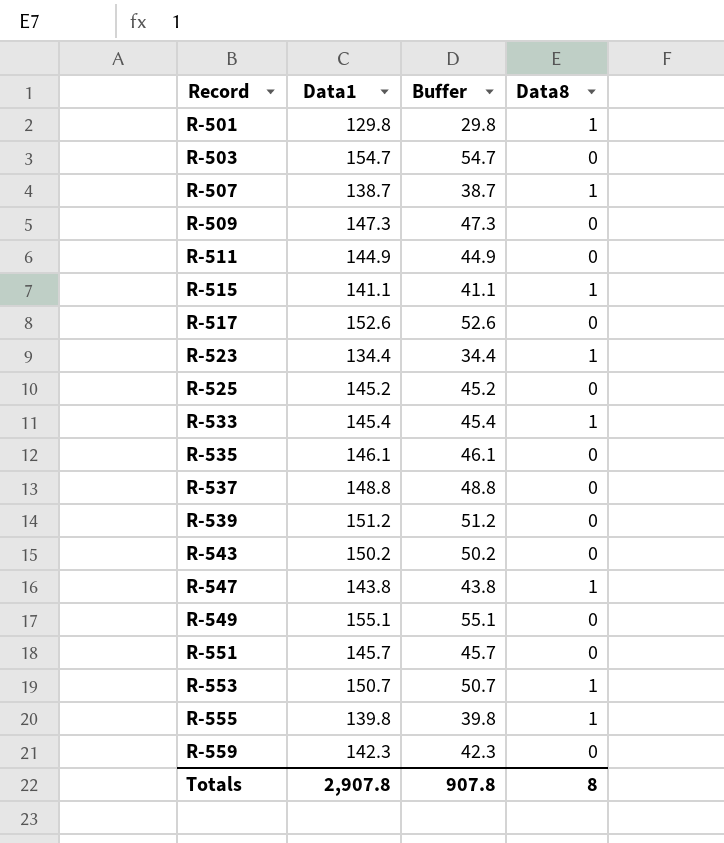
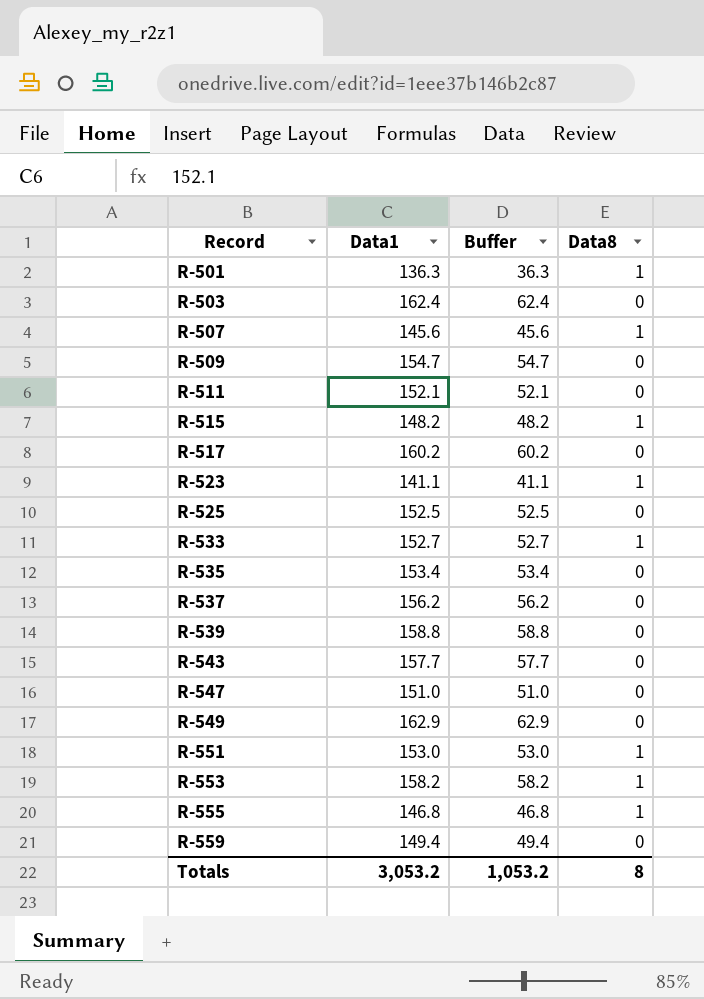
R-501 | Data1: 129.8 -> 136.3
R-501 | Buffer: 29.8 -> 36.3
R-503 | Data1: 154.7 -> 162.4
R-503 | Buffer: 54.7 -> 62.4
R-507 | Data1: 138.7 -> 145.6
R-507 | Buffer: 38.7 -> 45.6
R-509 | Data1: 147.3 -> 154.7
R-509 | Buffer: 47.3 -> 54.7
R-511 | Data1: 144.9 -> 152.1
R-511 | Buffer: 44.9 -> 52.1
R-515 | Data1: 141.1 -> 148.2
R-515 | Buffer: 41.1 -> 48.2
R-517 | Data1: 152.6 -> 160.2
R-517 | Buffer: 52.6 -> 60.2
R-523 | Data1: 134.4 -> 141.1
R-523 | Buffer: 34.4 -> 41.1
R-525 | Data1: 145.2 -> 152.5
R-525 | Buffer: 45.2 -> 52.5
R-533 | Data1: 145.4 -> 152.7
R-533 | Buffer: 45.4 -> 52.7
R-535 | Data1: 146.1 -> 153.4
R-535 | Buffer: 46.1 -> 53.4
R-537 | Data1: 148.8 -> 156.2
R-537 | Buffer: 48.8 -> 56.2
R-539 | Data1: 151.2 -> 158.8
R-539 | Buffer: 51.2 -> 58.8
R-543 | Data1: 150.2 -> 157.7
R-543 | Buffer: 50.2 -> 57.7
R-547 | Data1: 143.8 -> 151.0
R-547 | Buffer: 43.8 -> 51.0
R-547 | Data8: 1 -> 0
R-549 | Data1: 155.1 -> 162.9
R-549 | Buffer: 55.1 -> 62.9
R-551 | Data1: 145.7 -> 153.0
R-551 | Buffer: 45.7 -> 53.0
R-551 | Data8: 0 -> 1
R-553 | Data1: 150.7 -> 158.2
R-553 | Buffer: 50.7 -> 58.2
R-555 | Data1: 139.8 -> 146.8
R-555 | Buffer: 39.8 -> 46.8
R-559 | Data1: 142.3 -> 149.4
R-559 | Buffer: 42.3 -> 49.4
Totals | Data1: 2,907.8 -> 3,053.2
Totals | Buffer: 907.8 -> 1,053.2

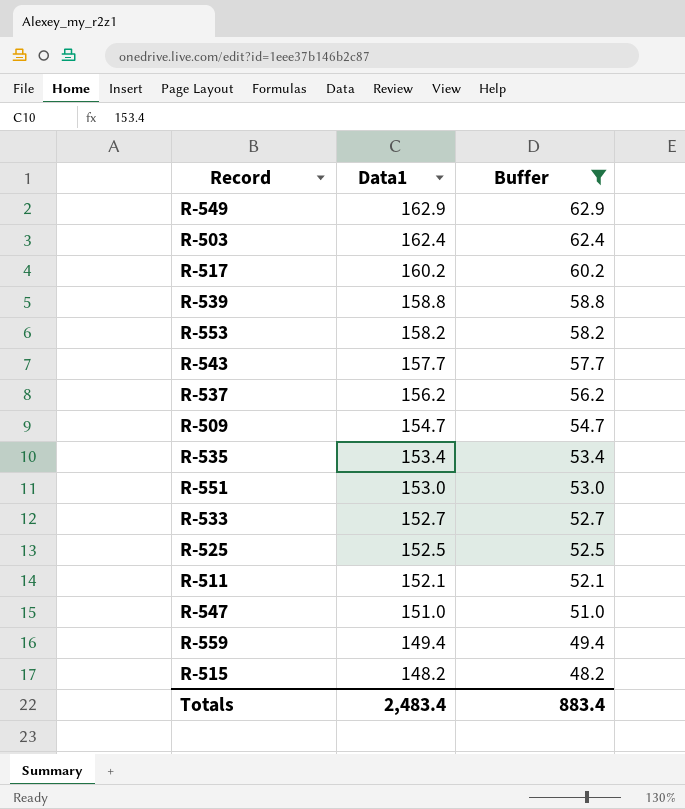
filter: none -> Buffer >= 48.2
row order: Record ascending -> Data1 descending
column Data8 | position: 4 -> none
Totals | Data1: 3,053.2 -> 2,483.4
Totals | Buffer: 1,053.2 -> 883.4

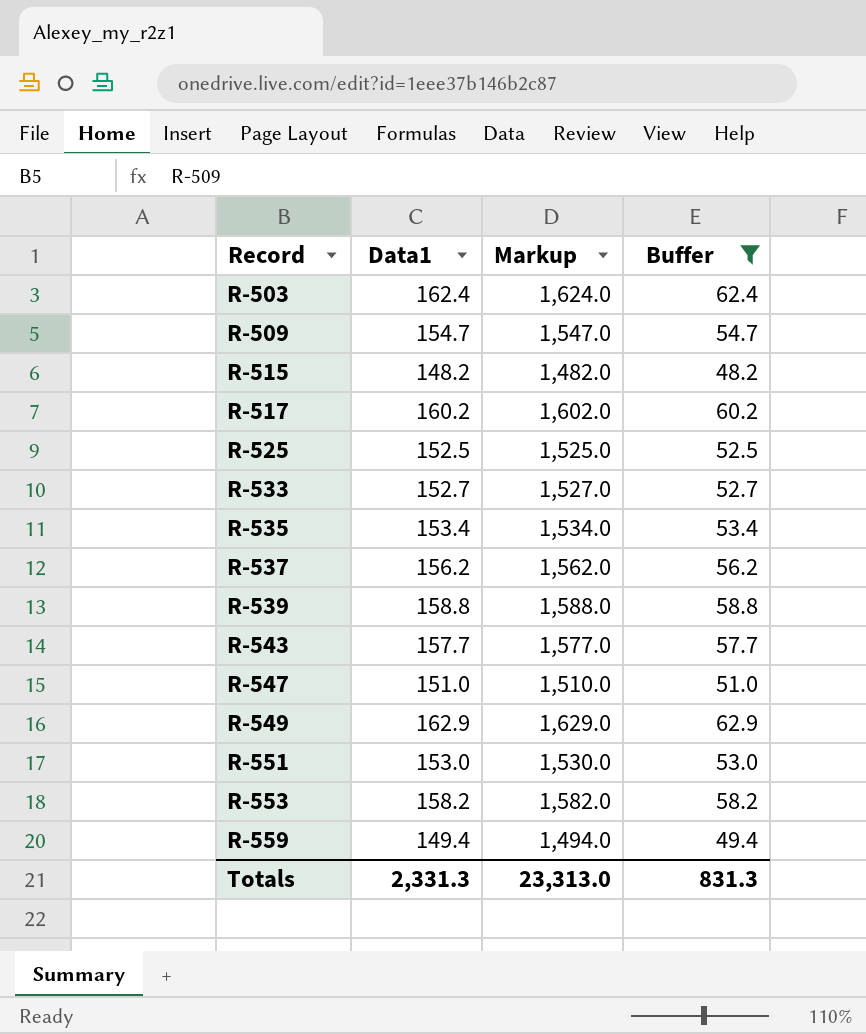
row order: Data1 descending -> Record ascending
column Markup | formula: none -> [Data1] * 10
row R-511: 152.1 | 52.1 -> none
Totals | Data1: 2,483.4 -> 2,331.3
Totals | Buffer: 883.4 -> 831.3

